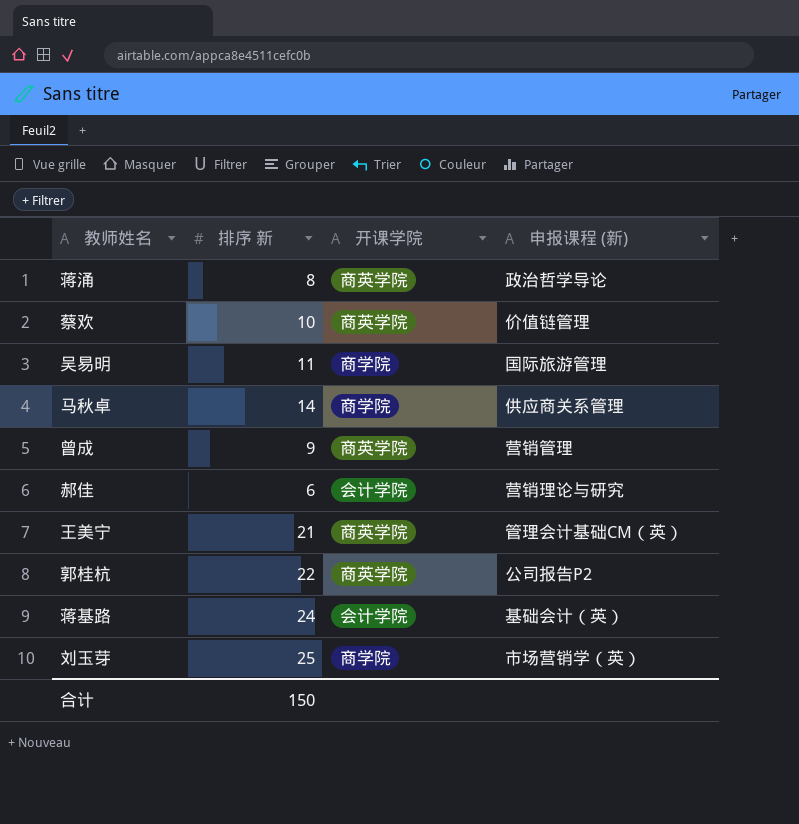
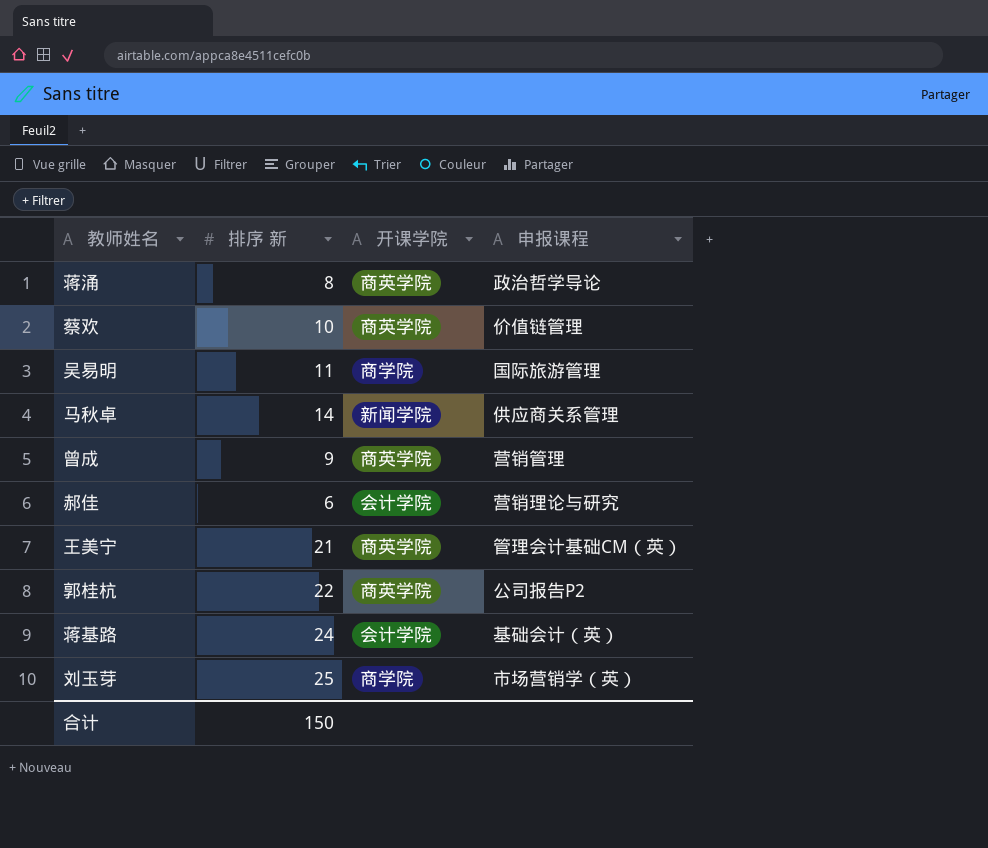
column name: 申报课程 (新) -> 申报课程
马秋卓 | 开课学院: 商学院 -> 新闻学院

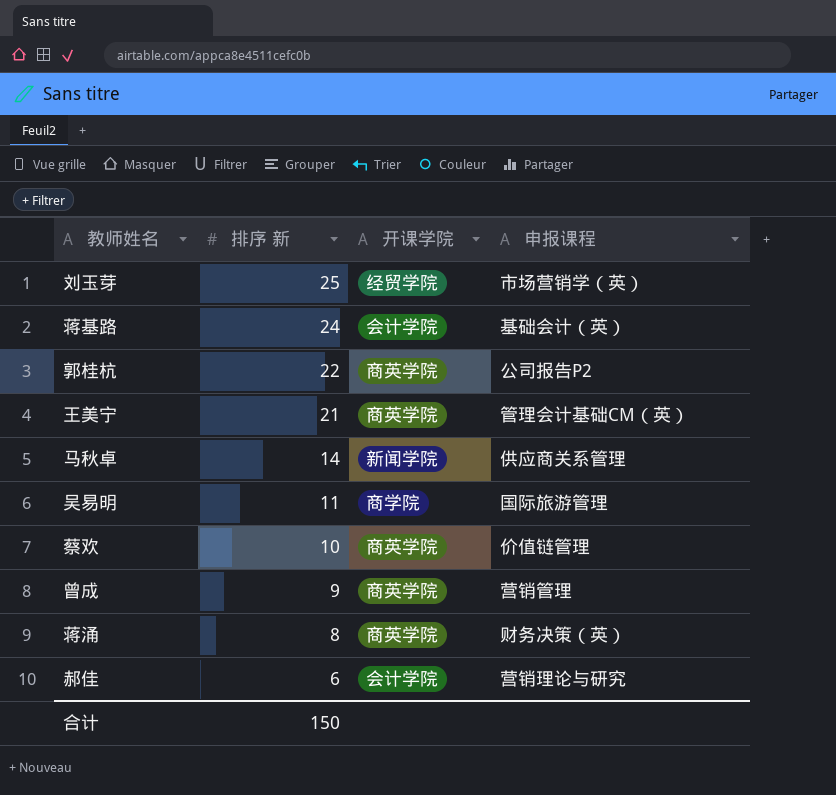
row order: none -> 排序 新 descending
刘玉芽 | 开课学院: 商学院 -> 经贸学院
蒋涌 | 申报课程: 政治哲学导论 -> 财务决策（英）

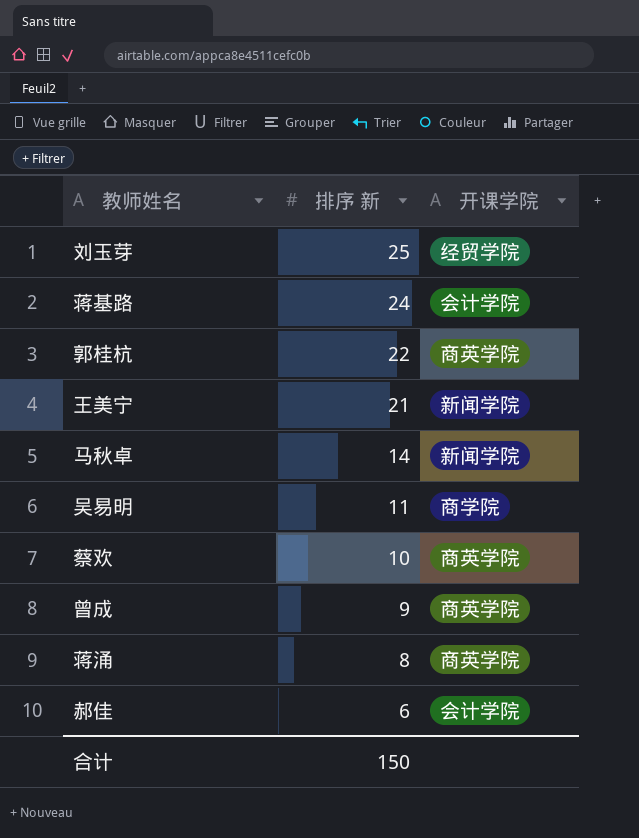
column 申报课程 | position: 4 -> none
王美宁 | 开课学院: 商英学院 -> 新闻学院

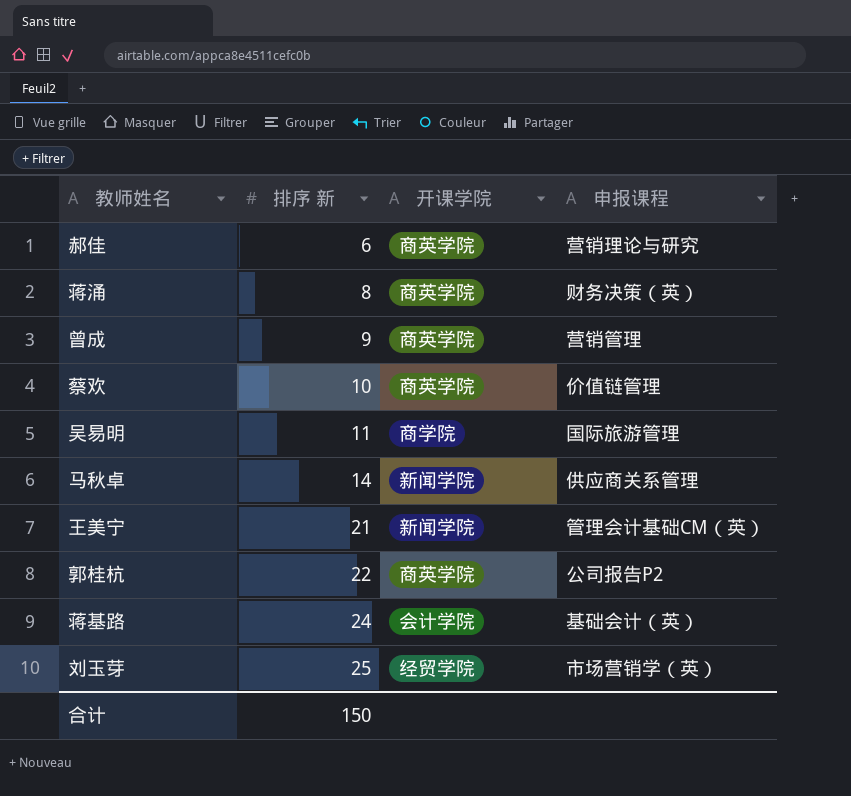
row order: 排序 新 descending -> 排序 新 ascending
column 申报课程 | position: none -> 4
郝佳 | 开课学院: 会计学院 -> 商英学院

